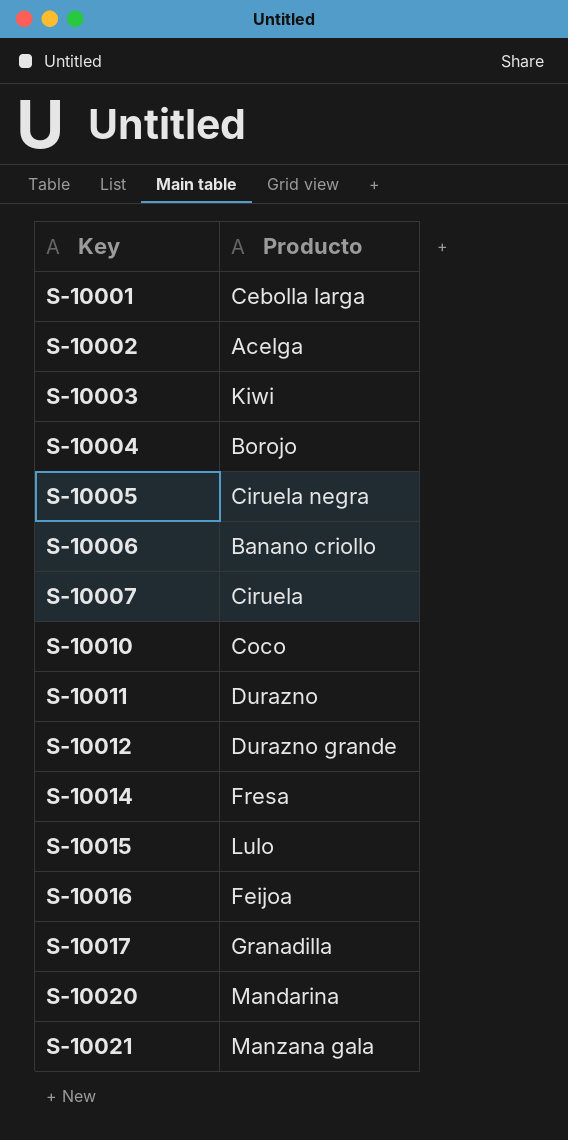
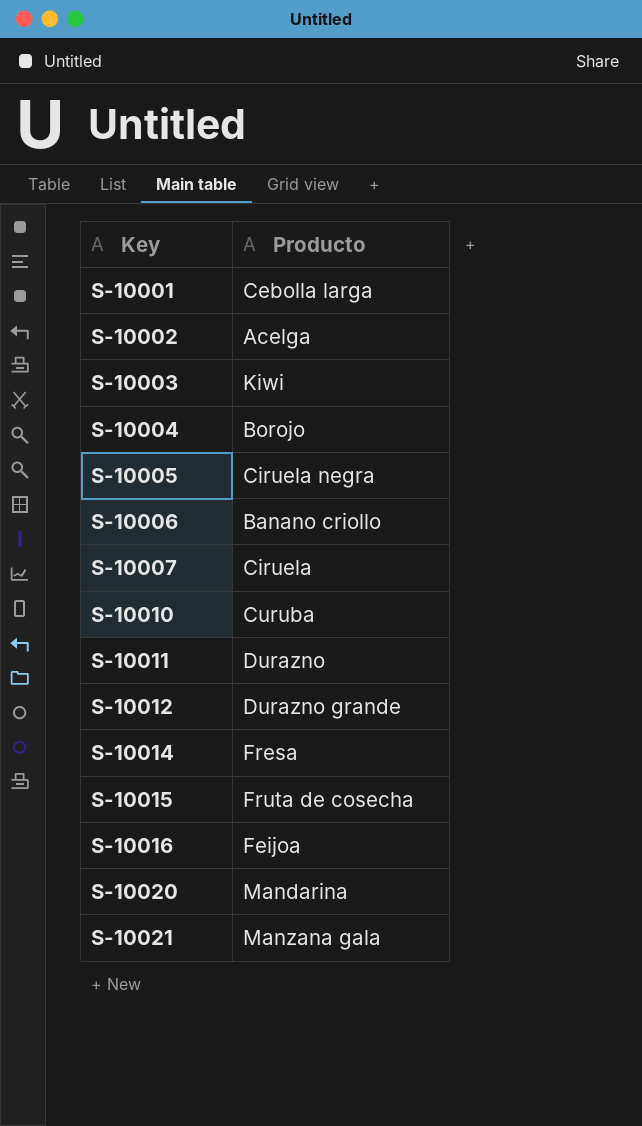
row S-10017: Granadilla -> none
S-10010 | Producto: Coco -> Curuba
S-10015 | Producto: Lulo -> Fruta de cosecha

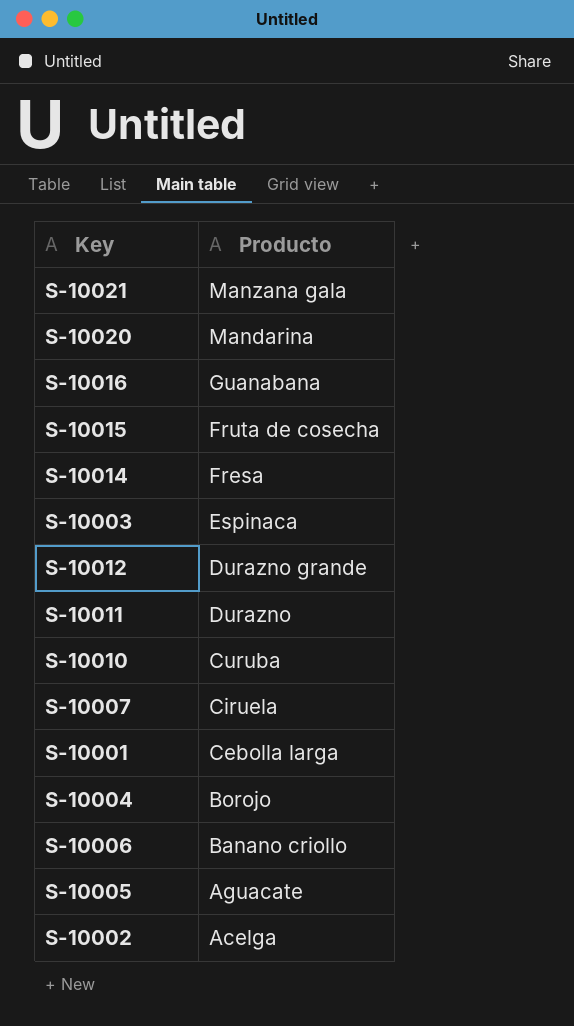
row order: Key ascending -> Producto descending
S-10016 | Producto: Feijoa -> Guanabana
S-10003 | Producto: Kiwi -> Espinaca
S-10005 | Producto: Ciruela negra -> Aguacate

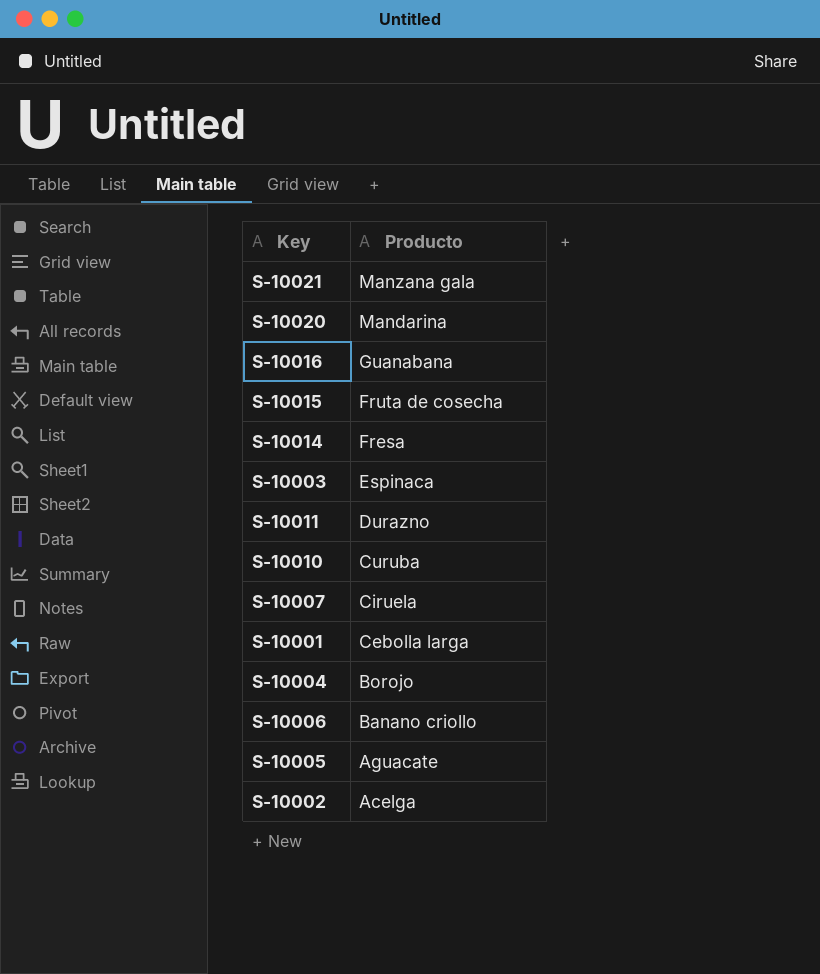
row S-10012: Durazno grande -> none

